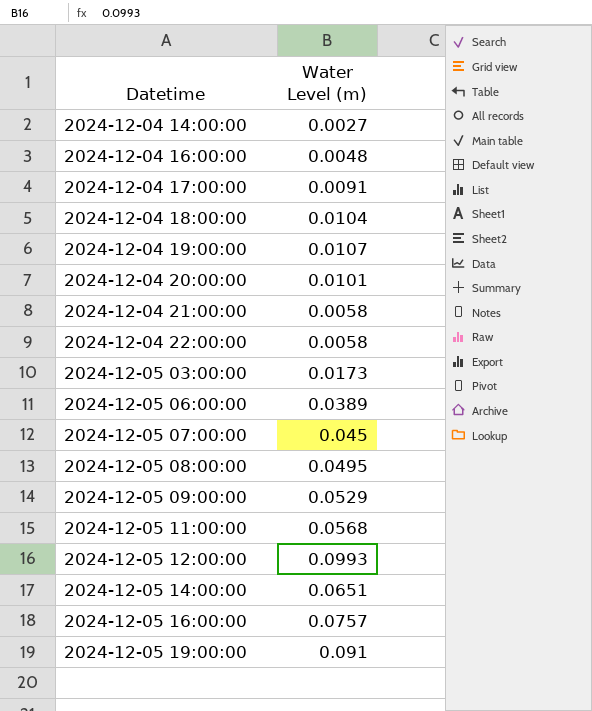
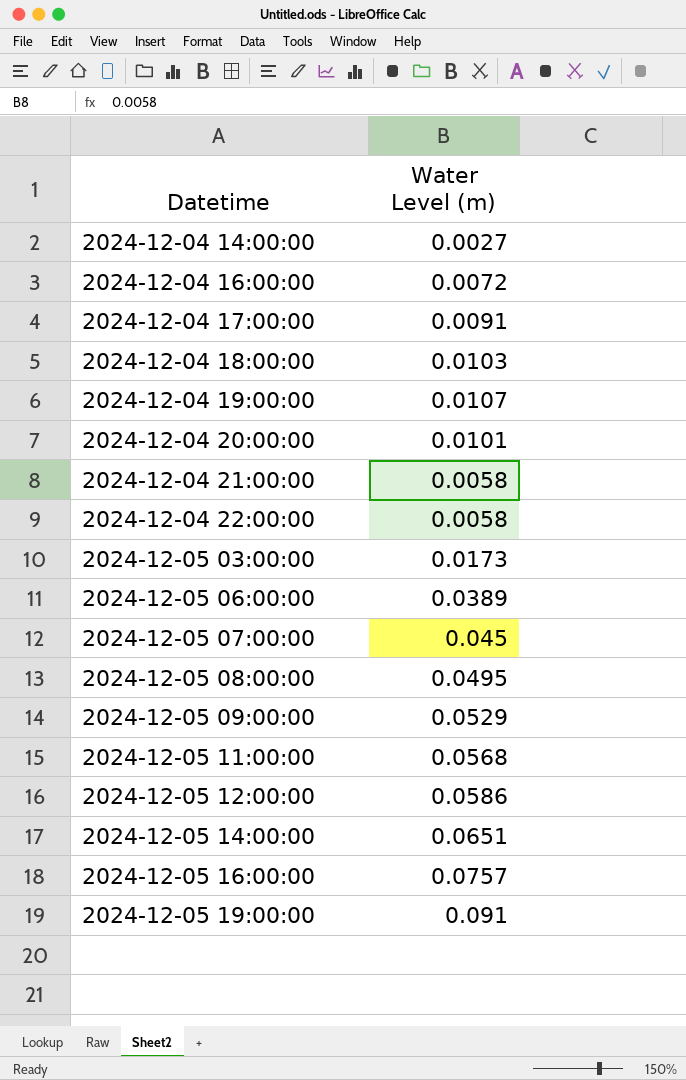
2024-12-04 16:00:00 | Water Level (m): 0.0048 -> 0.0072
2024-12-04 18:00:00 | Water Level (m): 0.0104 -> 0.0103
2024-12-05 12:00:00 | Water Level (m): 0.0993 -> 0.0586

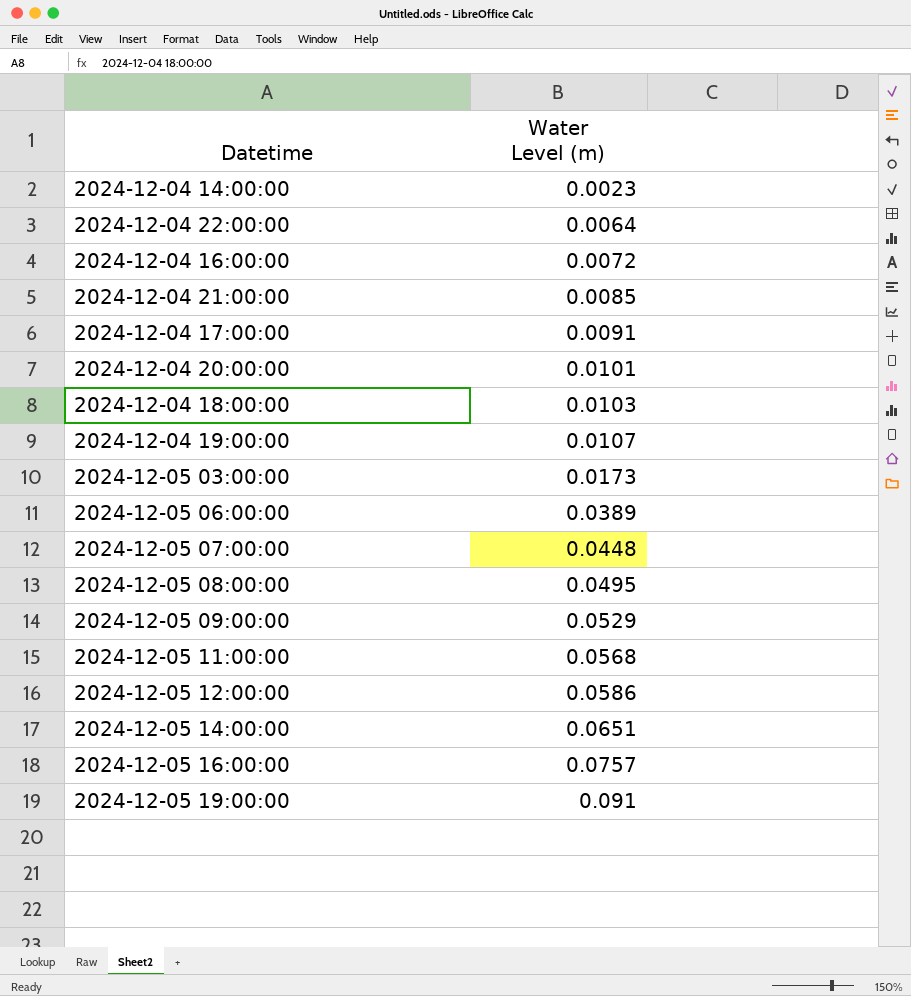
row order: Datetime ascending -> Water Level (m) ascending
2024-12-04 14:00:00 | Water Level (m): 0.0027 -> 0.0023
2024-12-04 22:00:00 | Water Level (m): 0.0058 -> 0.0064
2024-12-04 21:00:00 | Water Level (m): 0.0058 -> 0.0085
2024-12-05 07:00:00 | Water Level (m): 0.045 -> 0.0448

